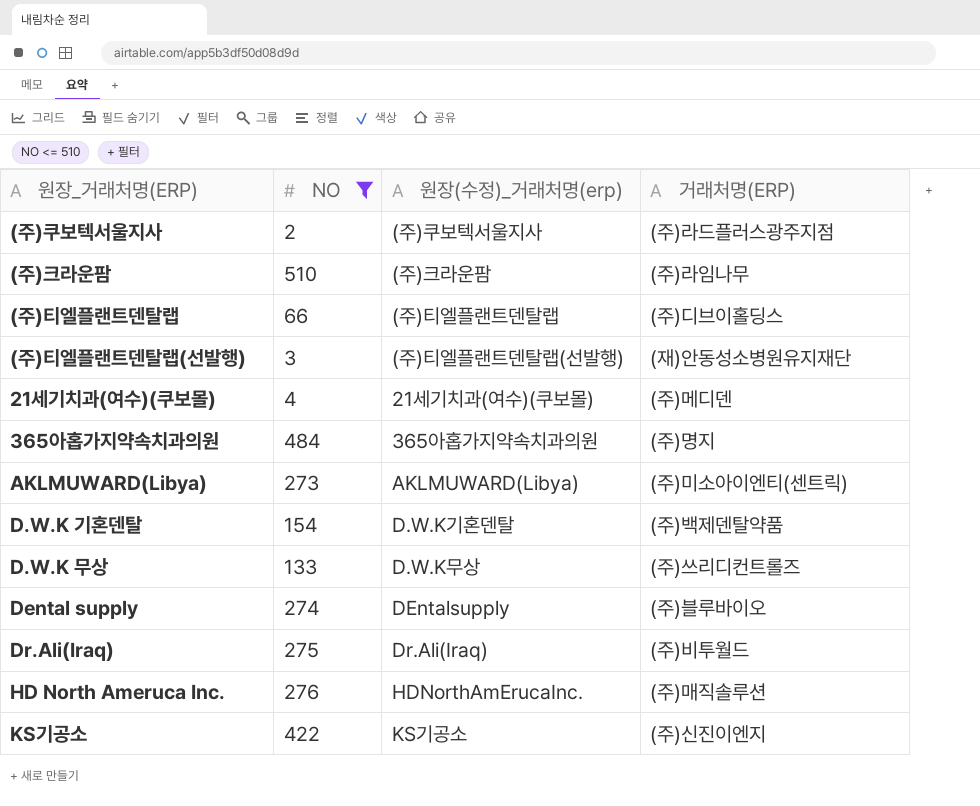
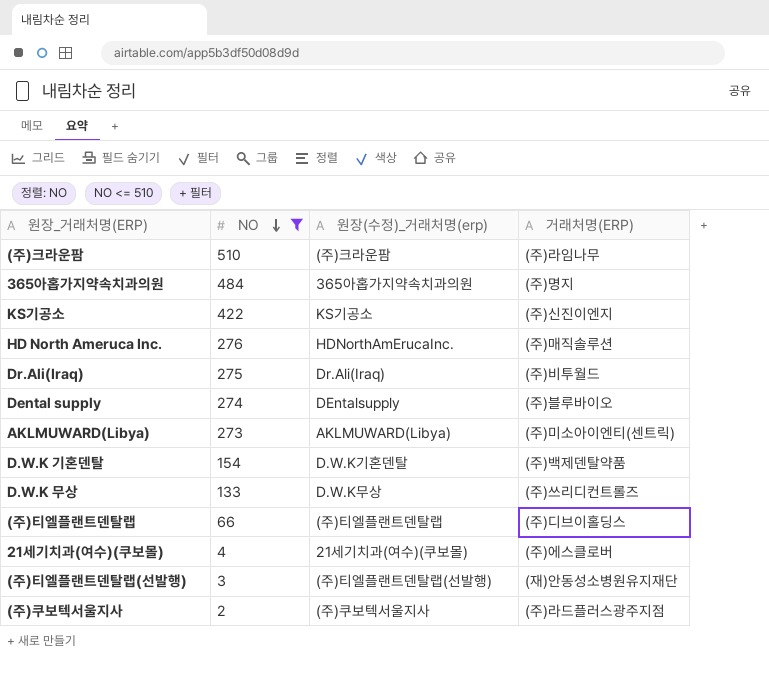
row order: none -> NO descending
21세기치과(여수)(쿠보몰) | 거래처명(ERP): (주)메디덴 -> (주)에스클로버

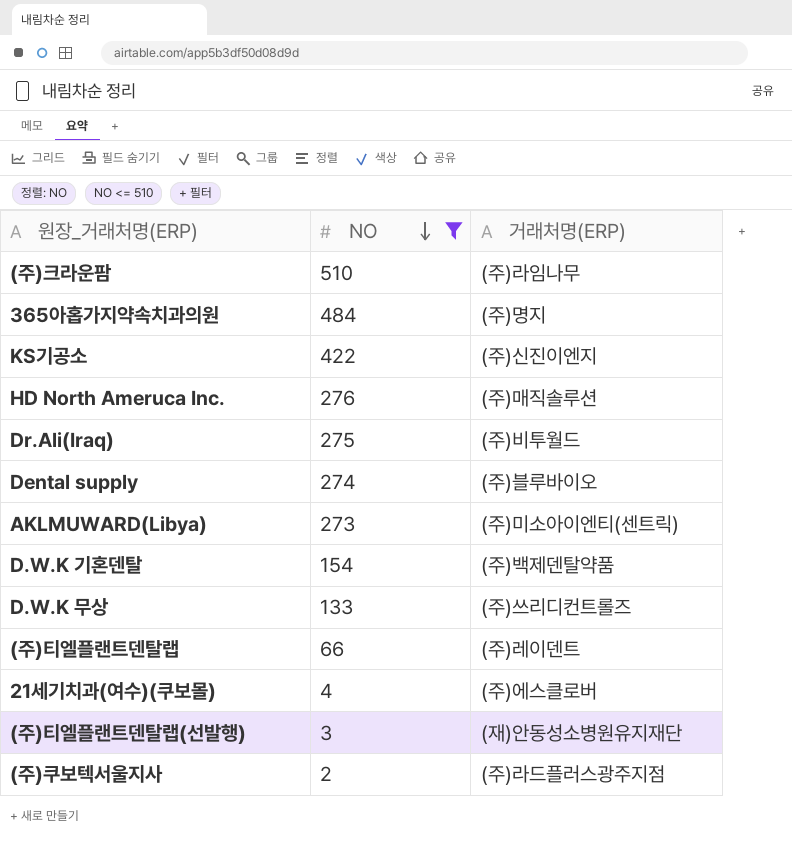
column 원장(수정)_거래처명(erp) | position: 3 -> none
(주)티엘플랜트덴탈랩 | 거래처명(ERP): (주)디브이홀딩스 -> (주)레이덴트

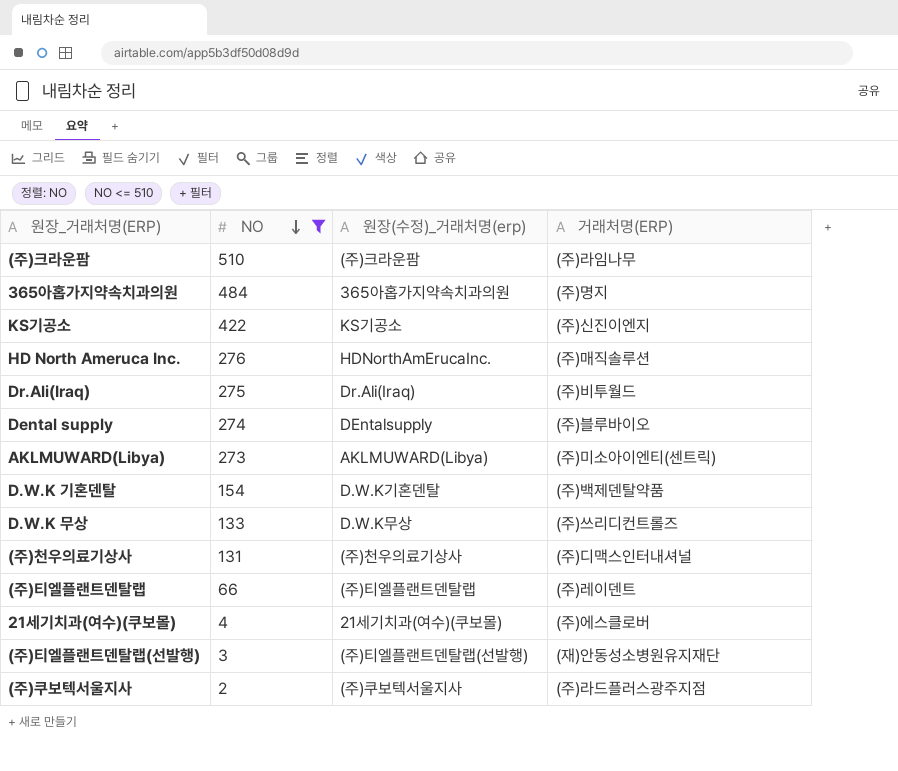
column 원장(수정)_거래처명(erp) | position: none -> 3
row (주)천우의료기상사: none -> 131 | (주)천우의료기상사 | (주)디맥스인터내셔널

